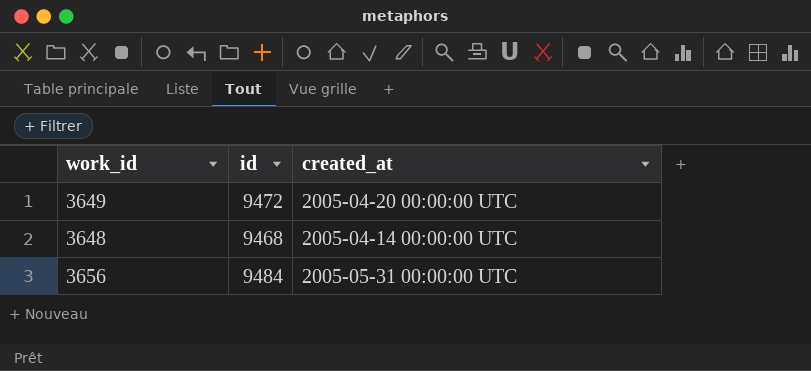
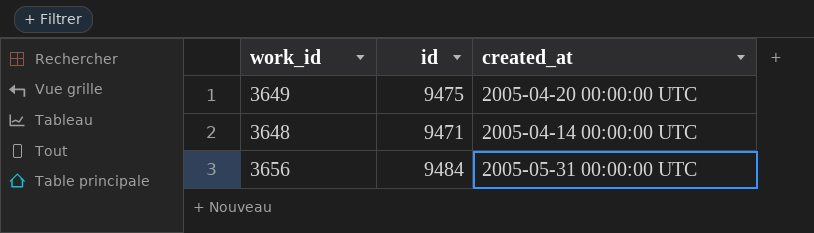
3649 | id: 9472 -> 9475
3648 | id: 9468 -> 9471

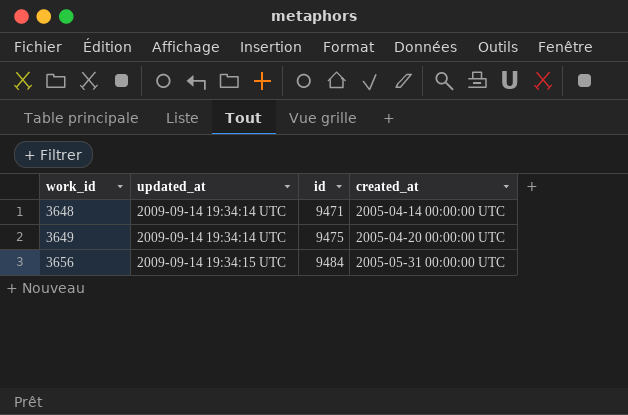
row order: none -> work_id ascending
column updated_at | position: none -> 2

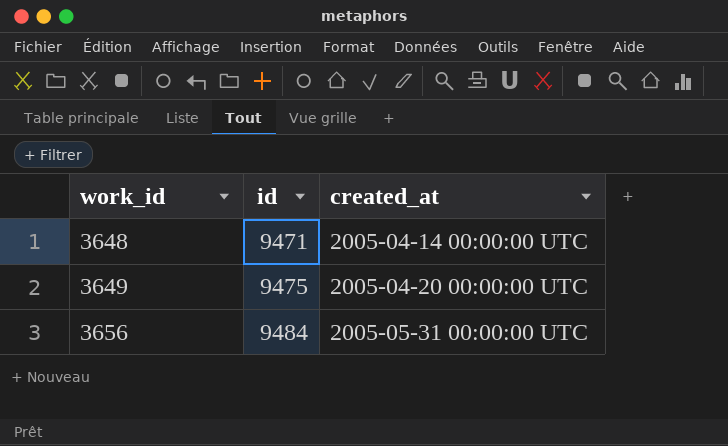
column updated_at | position: 2 -> none

